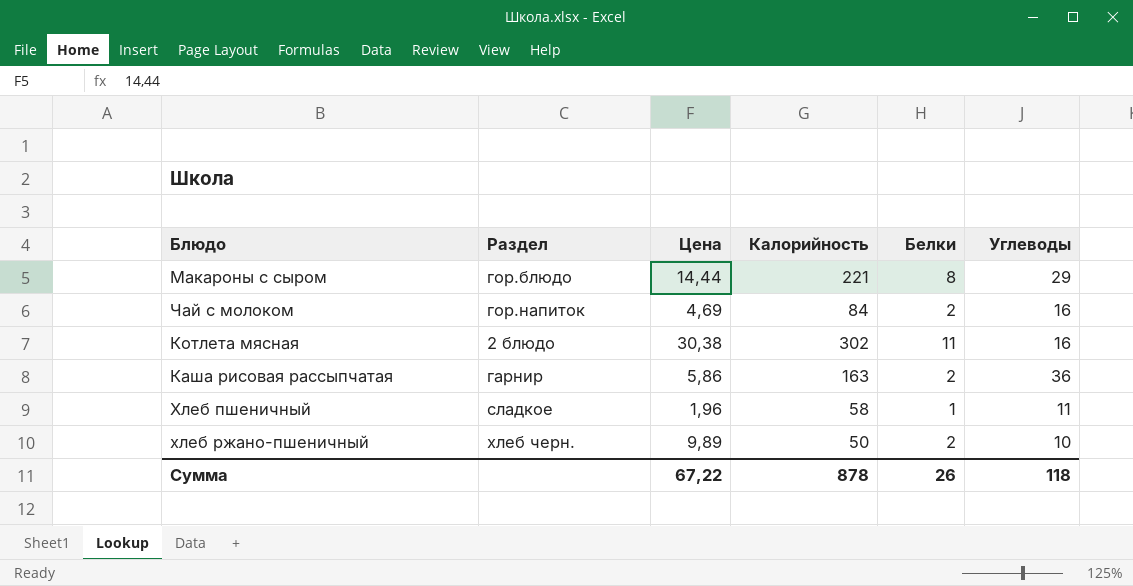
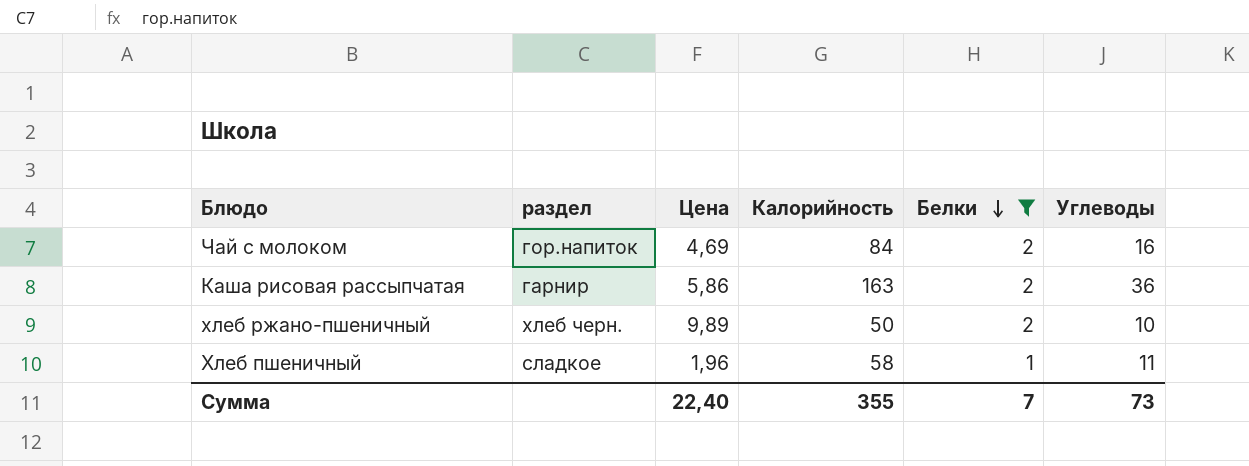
filter: none -> Белки <= 2
row order: none -> Белки descending
column name: Раздел -> раздел
Сумма | Цена: 67,22 -> 22,40
Сумма | Калорийность: 878 -> 355
Сумма | Белки: 26 -> 7
Сумма | Углеводы: 118 -> 73

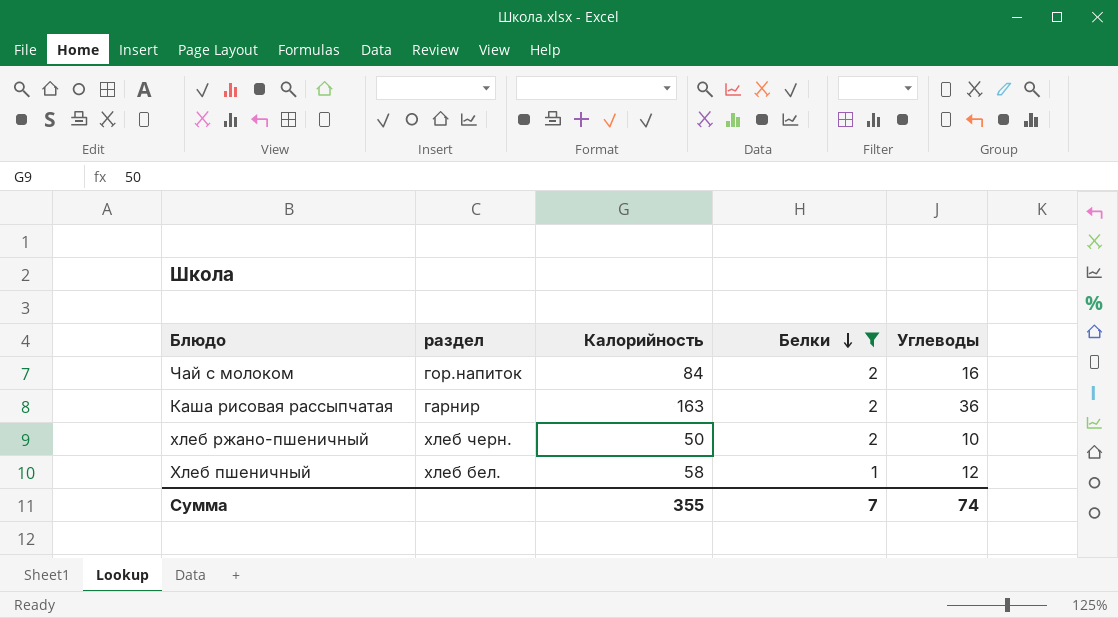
column Цена | position: 3 -> none
Хлеб пшеничный | раздел: сладкое -> хлеб бел.
Хлеб пшеничный | Углеводы: 11 -> 12
Сумма | Углеводы: 73 -> 74

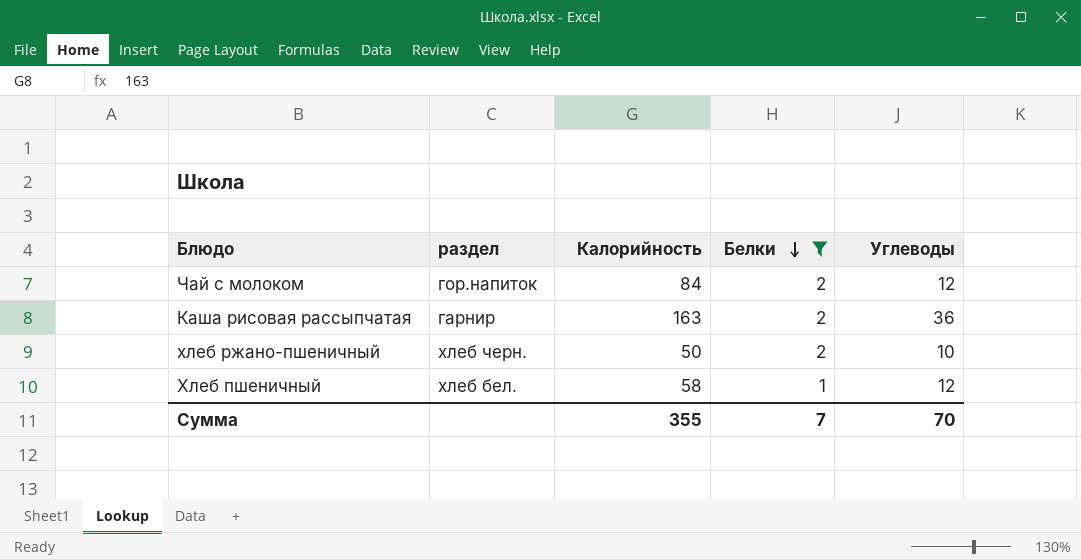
Чай с молоком | Углеводы: 16 -> 12
Сумма | Углеводы: 74 -> 70

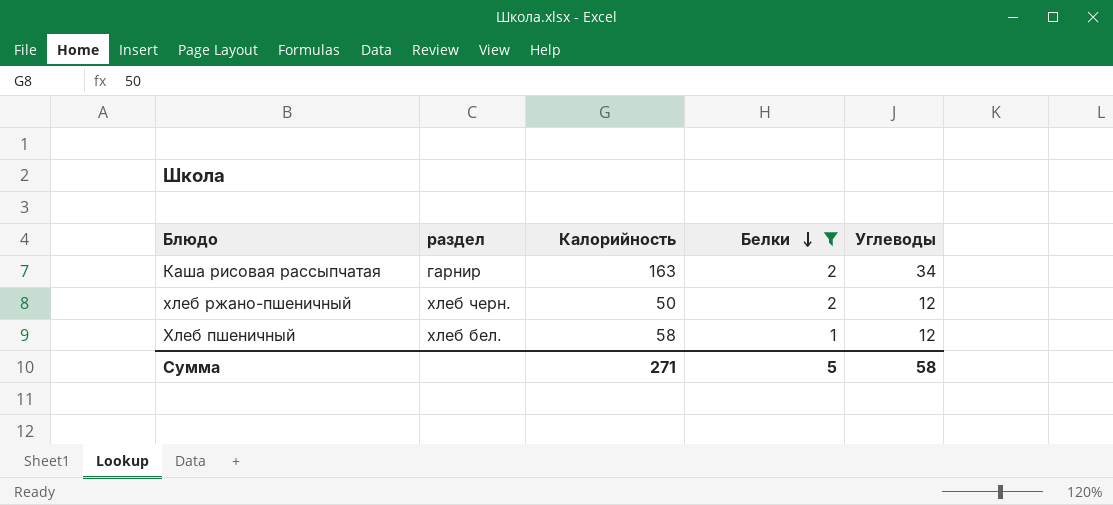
row Чай с молоком: гор.напиток | 84 | 2 | 12 -> none
Каша рисовая рассыпчатая | Углеводы: 36 -> 34
хлеб ржано-пшеничный | Углеводы: 10 -> 12
Сумма | Калорийность: 355 -> 271
Сумма | Белки: 7 -> 5
Сумма | Углеводы: 70 -> 58

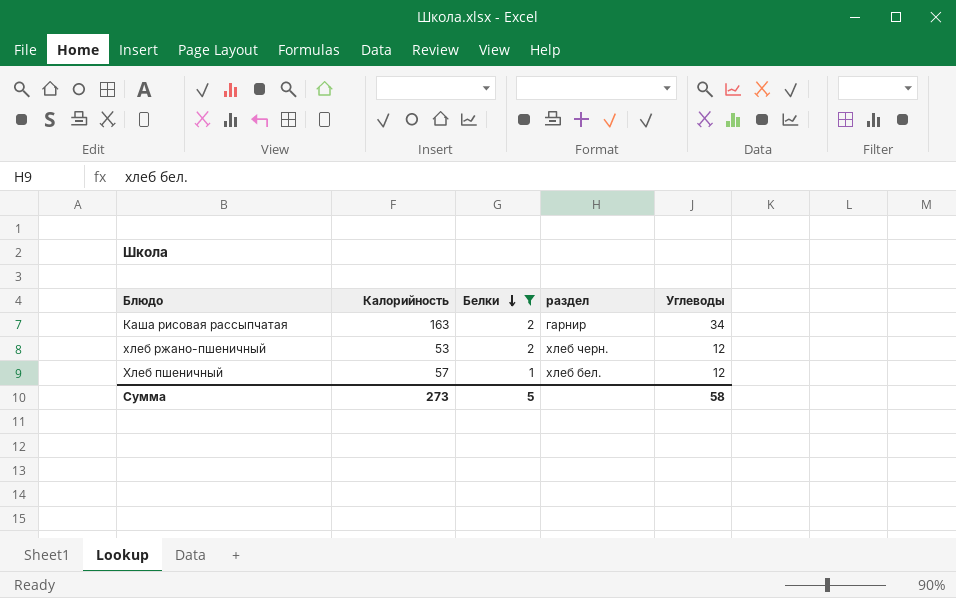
column раздел | position: 2 -> 4
хлеб ржано-пшеничный | Калорийность: 50 -> 53
Хлеб пшеничный | Калорийность: 58 -> 57
Сумма | Калорийность: 271 -> 273

